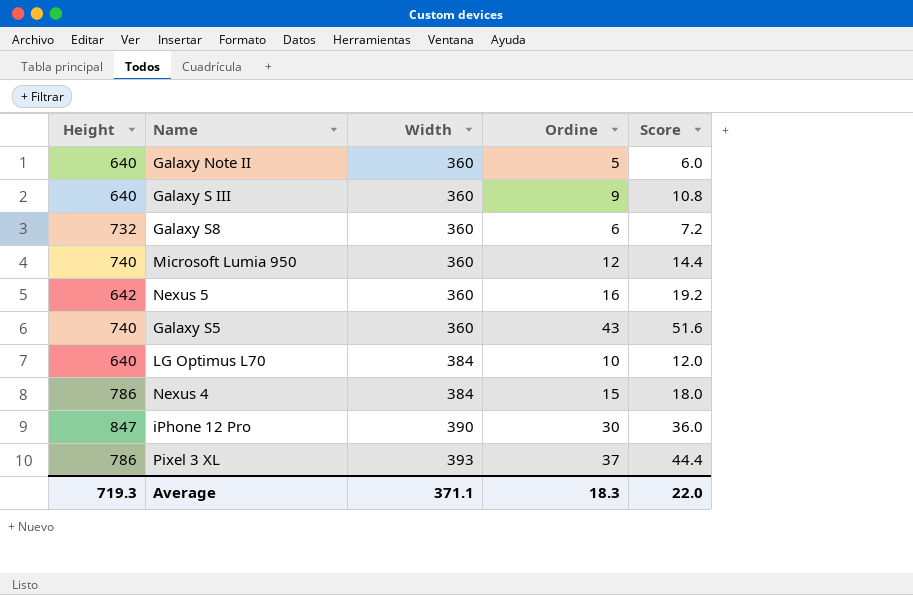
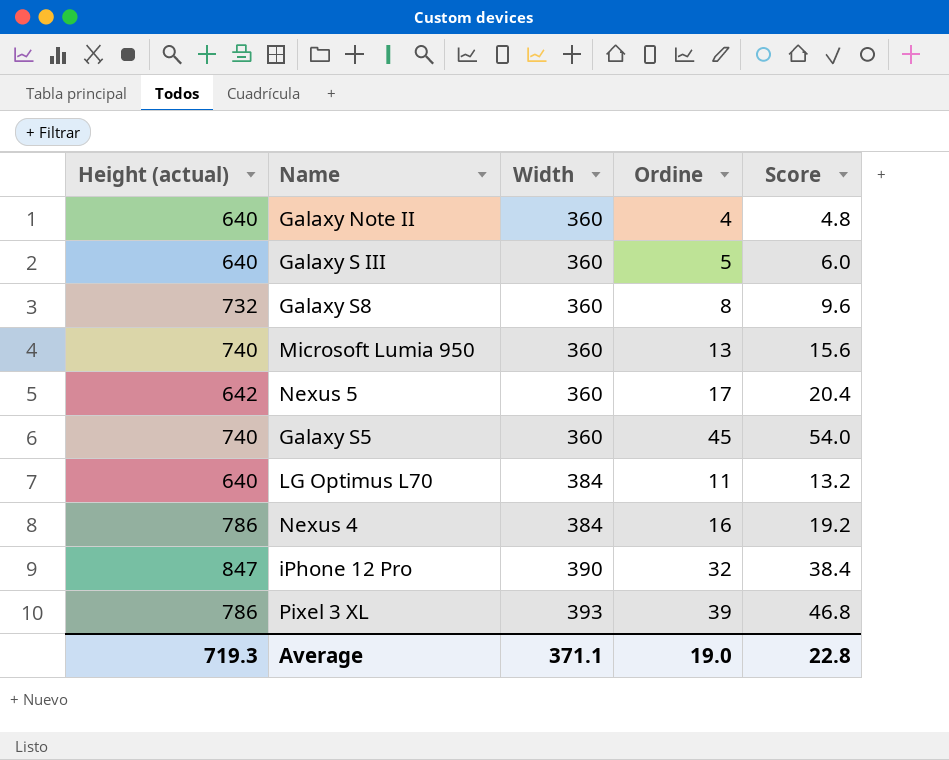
column name: Height -> Height (actual)
Galaxy Note II | Ordine: 5 -> 4
Galaxy Note II | Score: 6.0 -> 4.8
Galaxy S III | Ordine: 9 -> 5
Galaxy S III | Score: 10.8 -> 6.0
Galaxy S8 | Ordine: 6 -> 8
Galaxy S8 | Score: 7.2 -> 9.6
Microsoft Lumia 950 | Ordine: 12 -> 13
Microsoft Lumia 950 | Score: 14.4 -> 15.6
Nexus 5 | Ordine: 16 -> 17
Nexus 5 | Score: 19.2 -> 20.4
Galaxy S5 | Ordine: 43 -> 45
Galaxy S5 | Score: 51.6 -> 54.0
LG Optimus L70 | Ordine: 10 -> 11
LG Optimus L70 | Score: 12.0 -> 13.2
Nexus 4 | Ordine: 15 -> 16
Nexus 4 | Score: 18.0 -> 19.2
iPhone 12 Pro | Ordine: 30 -> 32
iPhone 12 Pro | Score: 36.0 -> 38.4
Pixel 3 XL | Ordine: 37 -> 39
Pixel 3 XL | Score: 44.4 -> 46.8
Average | Ordine: 18.3 -> 19.0
Average | Score: 22.0 -> 22.8

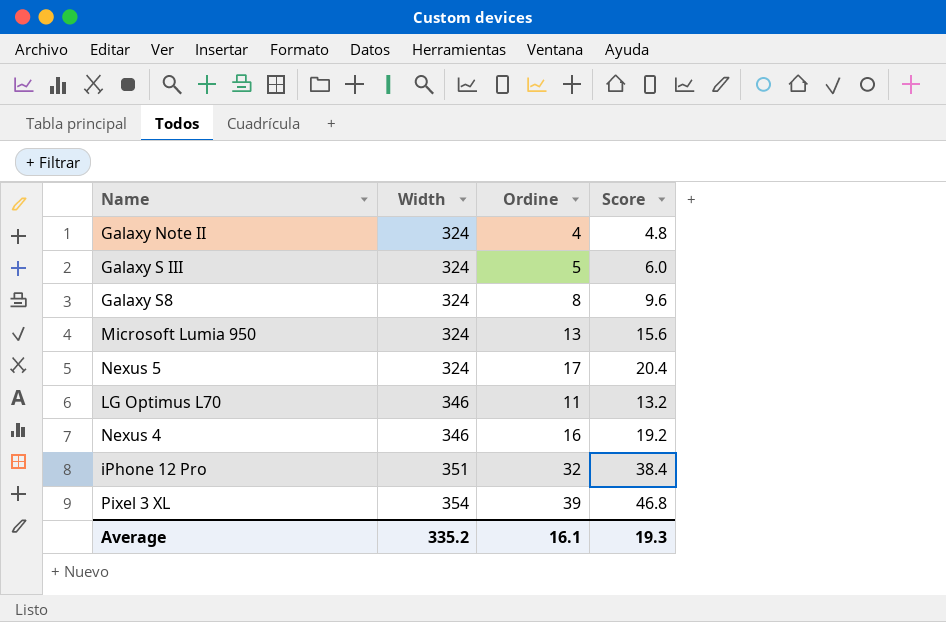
column Height (actual) | position: 1 -> none
row Galaxy S5: 740 | 360 | 45 | 54.0 -> none
Galaxy Note II | Width: 360 -> 324
Galaxy S III | Width: 360 -> 324
Galaxy S8 | Width: 360 -> 324
Microsoft Lumia 950 | Width: 360 -> 324
Nexus 5 | Width: 360 -> 324
LG Optimus L70 | Width: 384 -> 346
Nexus 4 | Width: 384 -> 346
iPhone 12 Pro | Width: 390 -> 351
Pixel 3 XL | Width: 393 -> 354
Average | Width: 371.1 -> 335.2
Average | Ordine: 19.0 -> 16.1
Average | Score: 22.8 -> 19.3

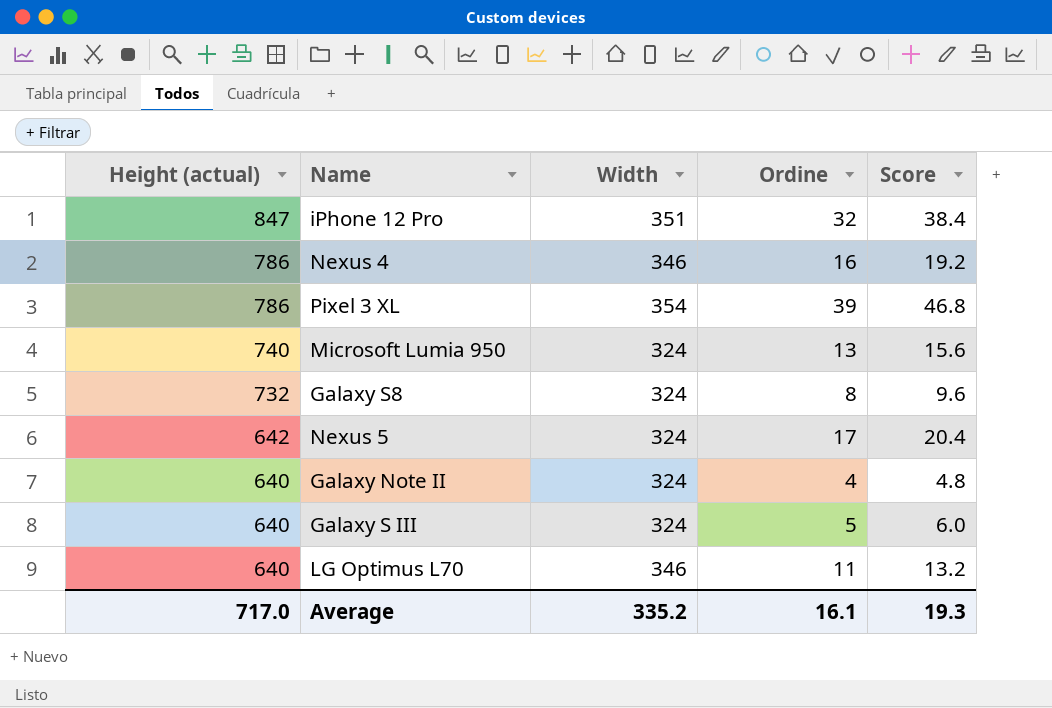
row order: Width ascending -> Height (actual) descending
column Height (actual) | position: none -> 1

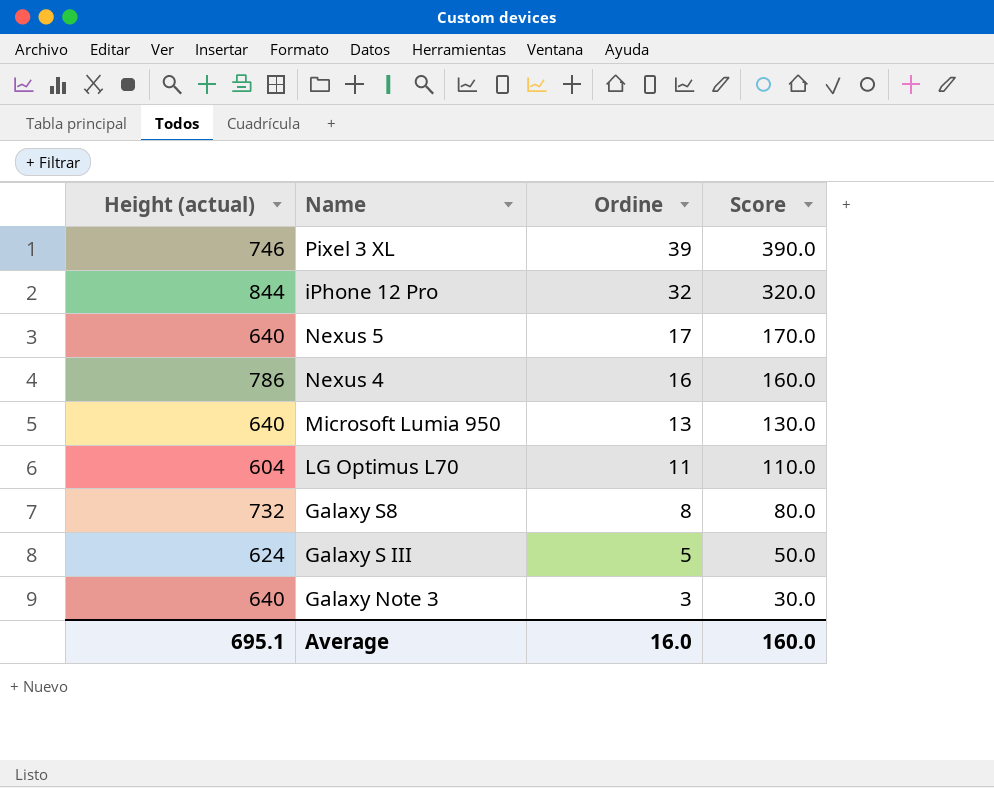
row order: Height (actual) descending -> Ordine descending
column Width | position: 3 -> none
column Score | formula: [Ordine] * 1.2 -> [Ordine] * 10
row Galaxy Note II: 640 | 324 | 4 | 4.8 -> none
Pixel 3 XL | Height (actual): 786 -> 746
iPhone 12 Pro | Height (actual): 847 -> 844
Nexus 5 | Height (actual): 642 -> 640
Microsoft Lumia 950 | Height (actual): 740 -> 640
LG Optimus L70 | Height (actual): 640 -> 604
Galaxy S III | Height (actual): 640 -> 624
row Galaxy Note 3: none -> 640 | 3 | 30.0
Average | Height (actual): 717.0 -> 695.1
Average | Ordine: 16.1 -> 16.0
Average | Score: 19.3 -> 160.0

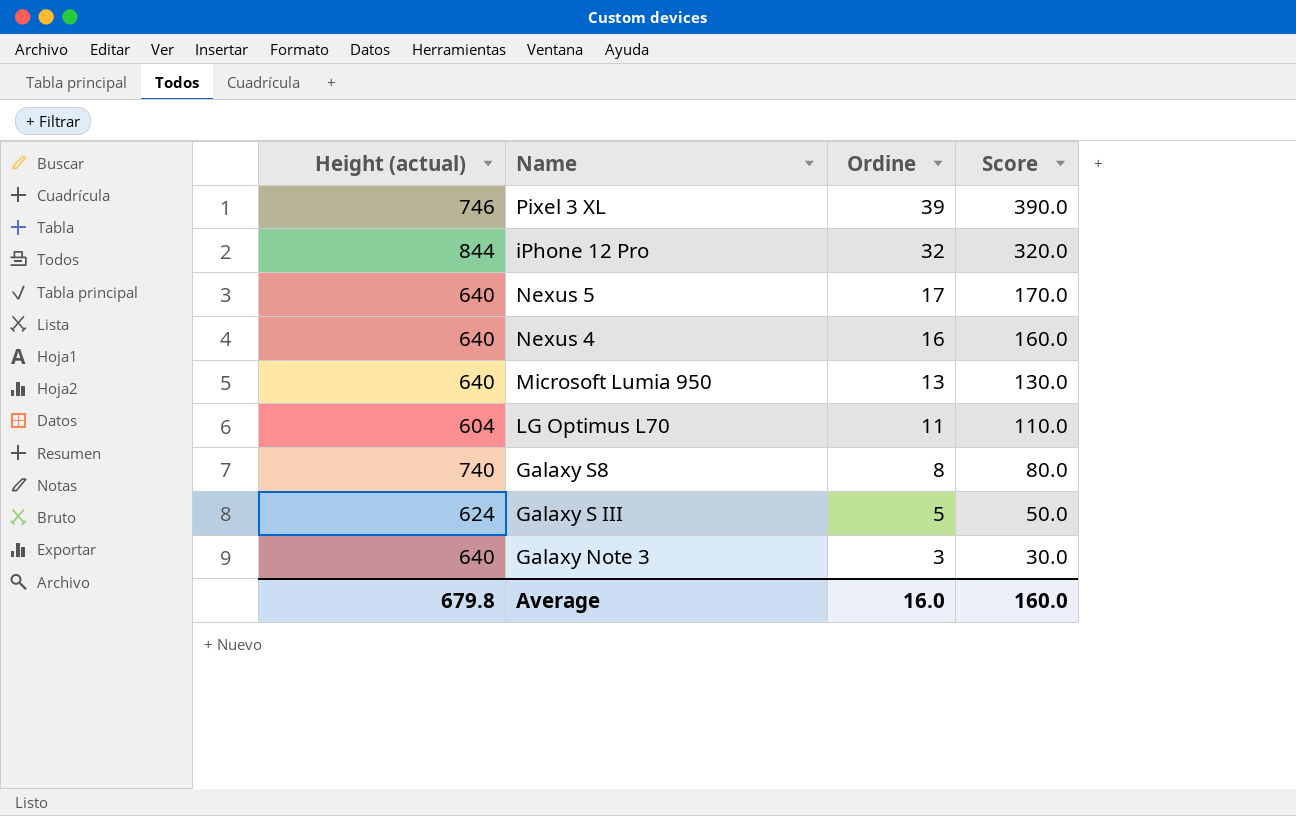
Nexus 4 | Height (actual): 786 -> 640
Galaxy S8 | Height (actual): 732 -> 740
Average | Height (actual): 695.1 -> 679.8

